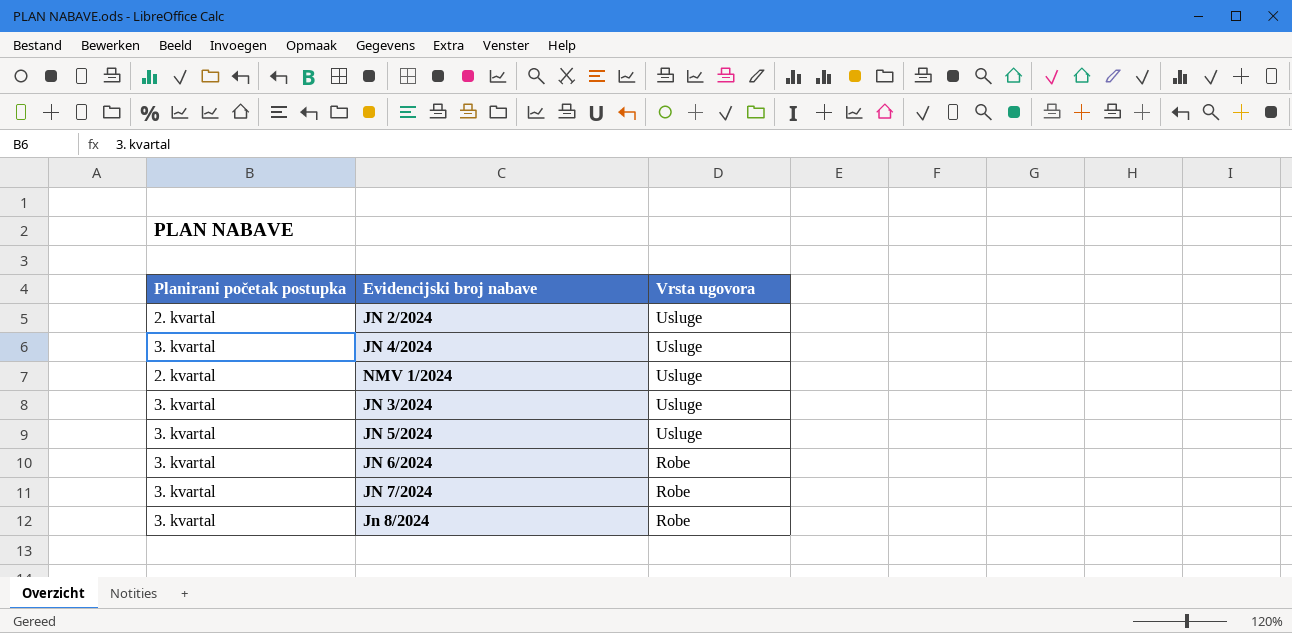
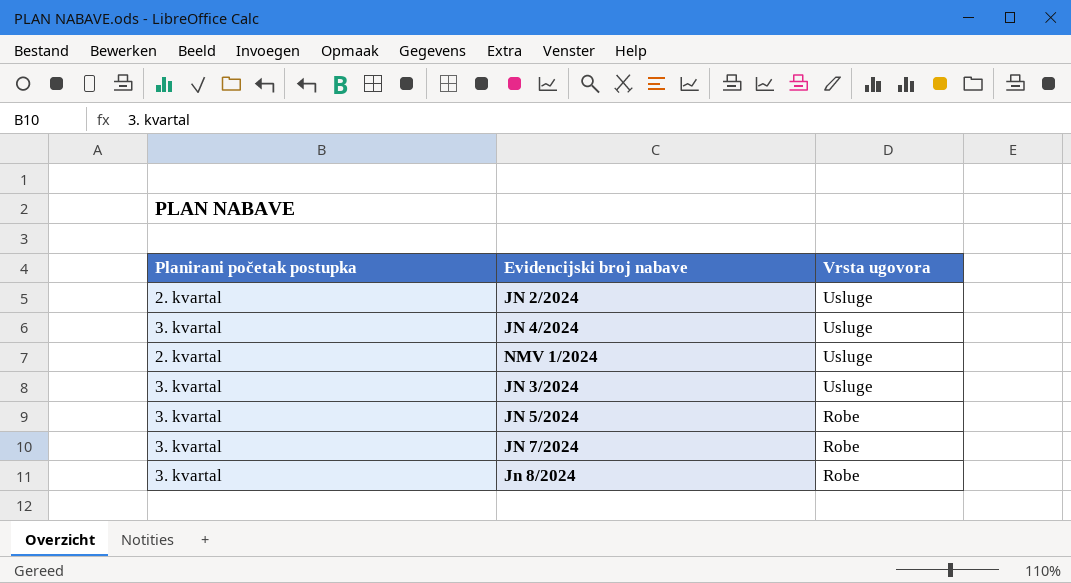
row JN 6/2024: 3. kvartal | Robe -> none
JN 5/2024 | Vrsta ugovora: Usluge -> Robe

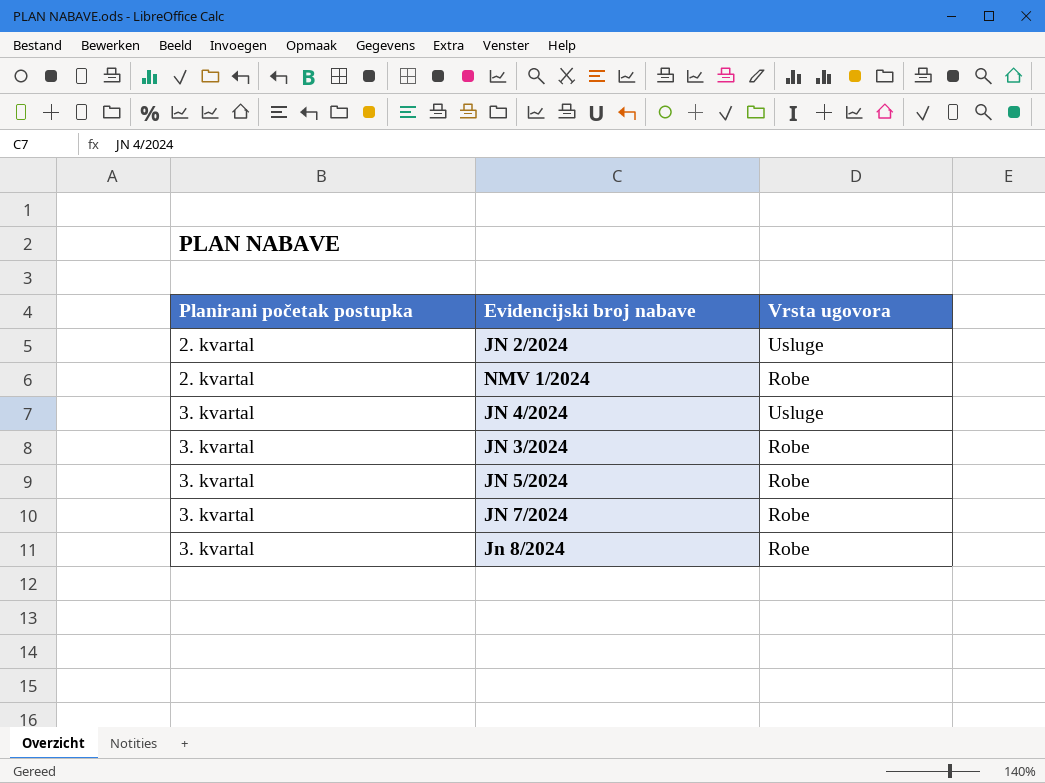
row order: Vrsta ugovora descending -> Planirani početak postupka ascending
NMV 1/2024 | Vrsta ugovora: Usluge -> Robe
JN 3/2024 | Vrsta ugovora: Usluge -> Robe

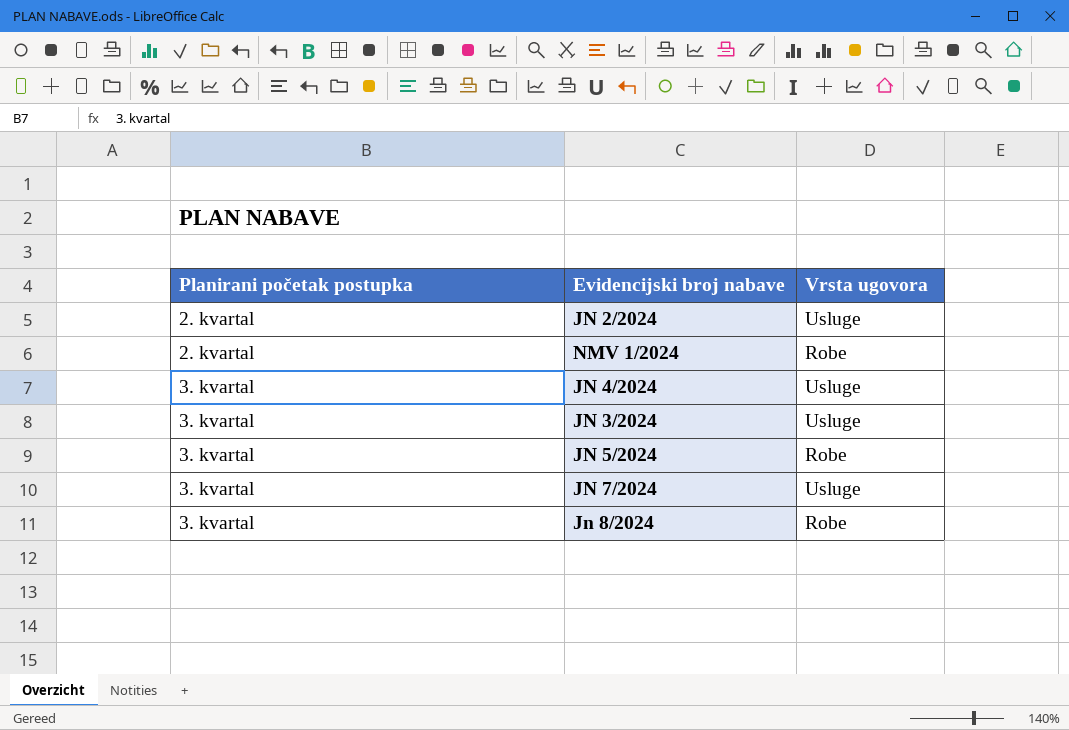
JN 3/2024 | Vrsta ugovora: Robe -> Usluge
JN 7/2024 | Vrsta ugovora: Robe -> Usluge

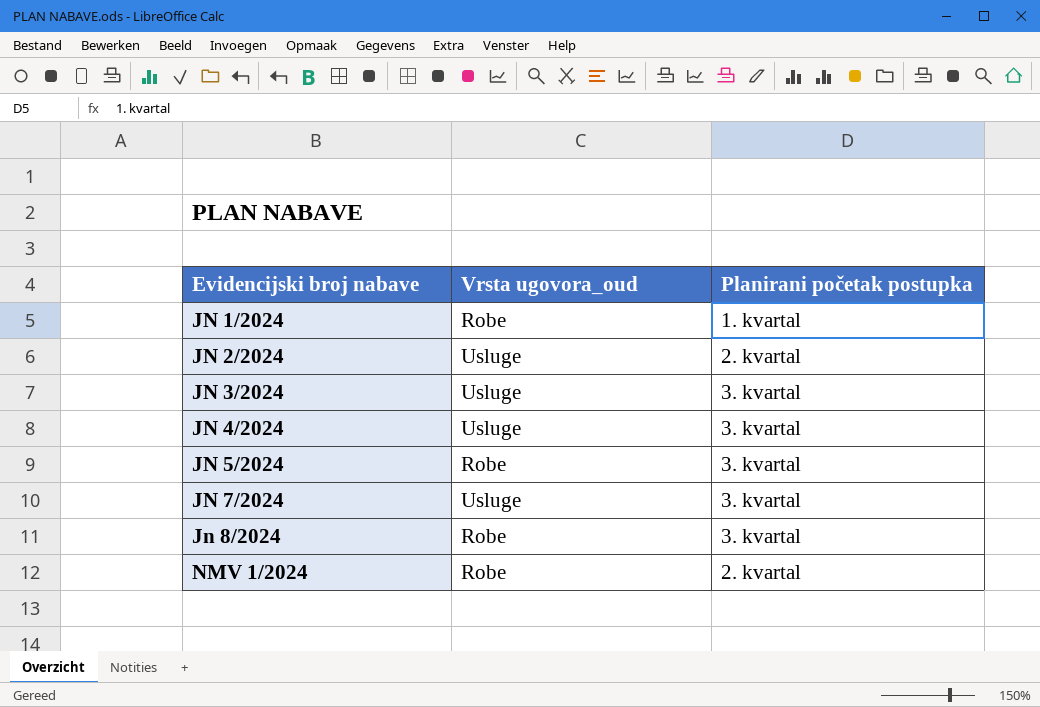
row order: Planirani početak postupka ascending -> Evidencijski broj nabave ascending
column name: Vrsta ugovora -> Vrsta ugovora_oud
column Planirani početak postupka | position: 1 -> 3
row JN 1/2024: none -> Robe | 1. kvartal

